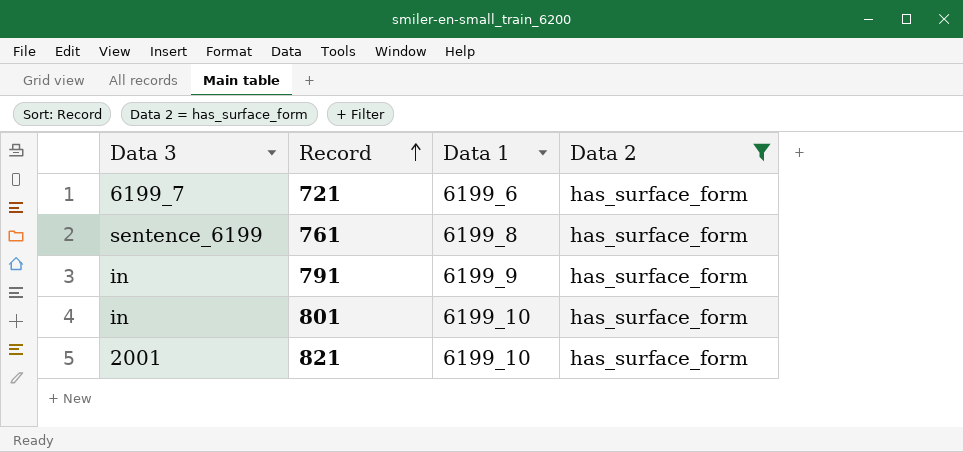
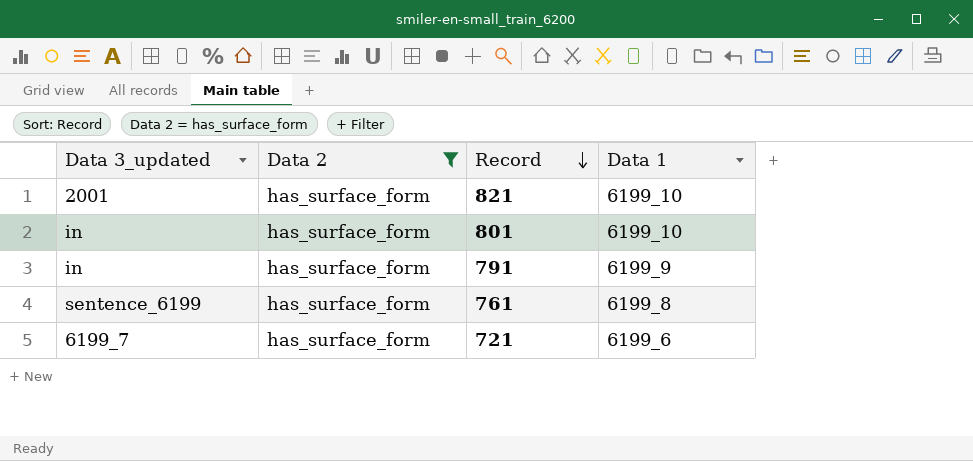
row order: Record ascending -> Record descending
column name: Data 3 -> Data 3_updated
column Data 2 | position: 4 -> 2

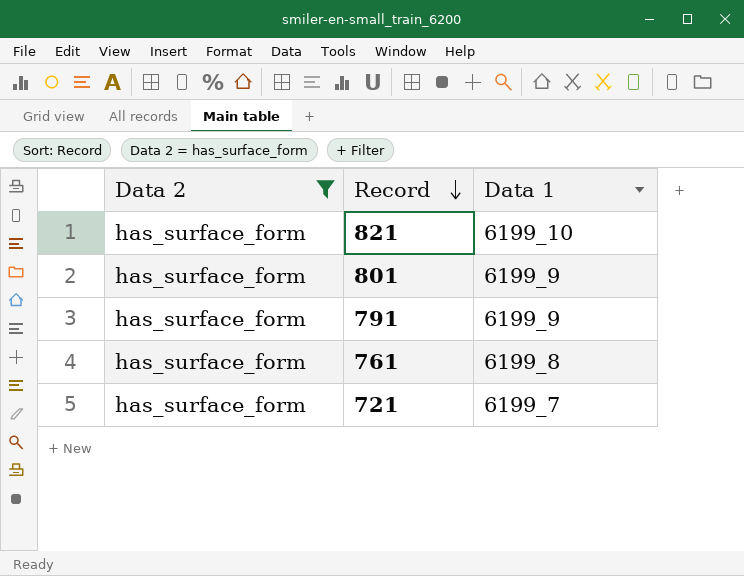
column Data 3_updated | position: 1 -> none
801 | Data 1: 6199_10 -> 6199_9
721 | Data 1: 6199_6 -> 6199_7

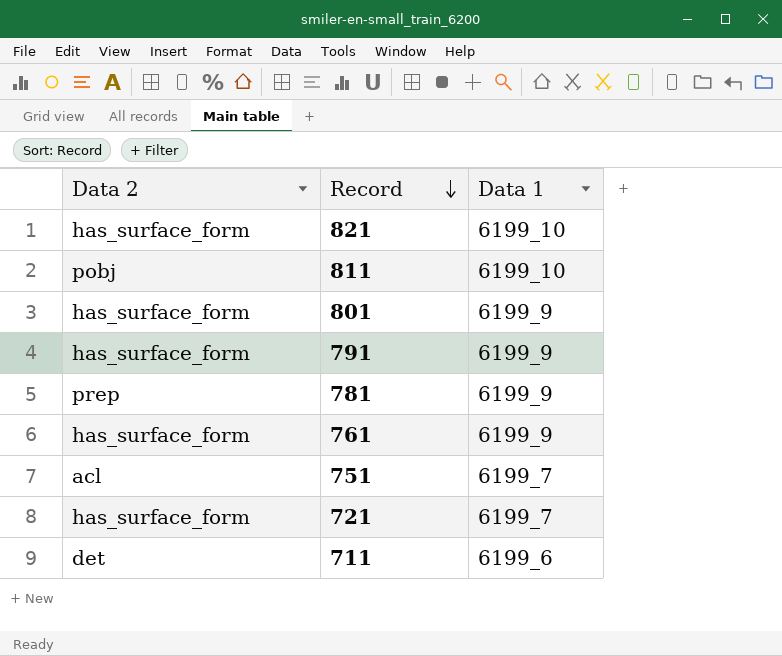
filter: Data 2 = has_surface_form -> none
761 | Data 1: 6199_8 -> 6199_9

